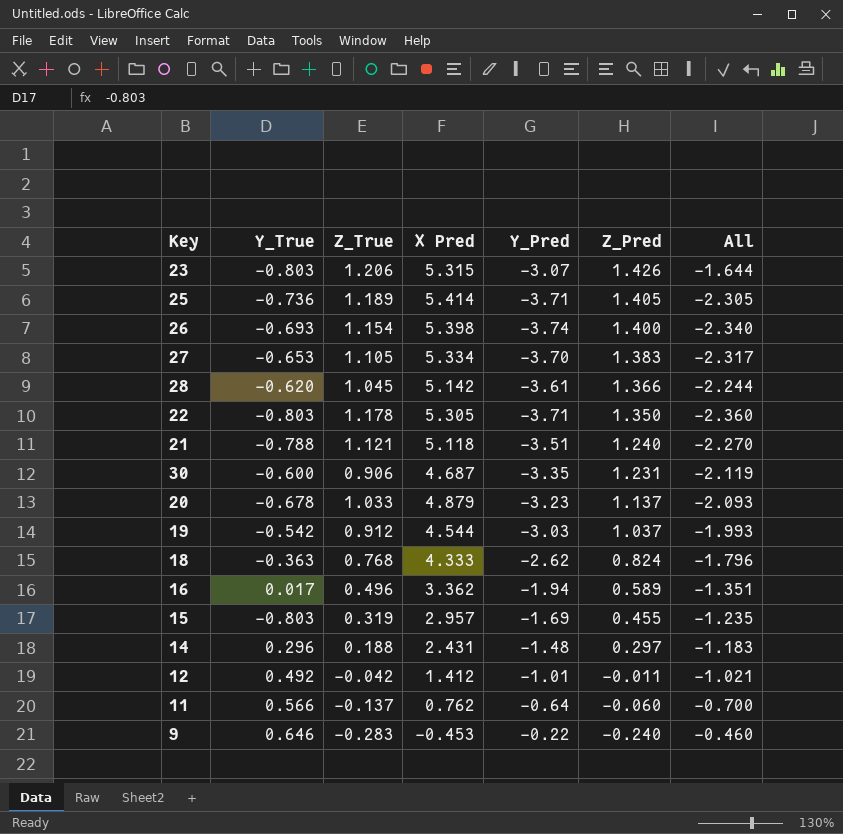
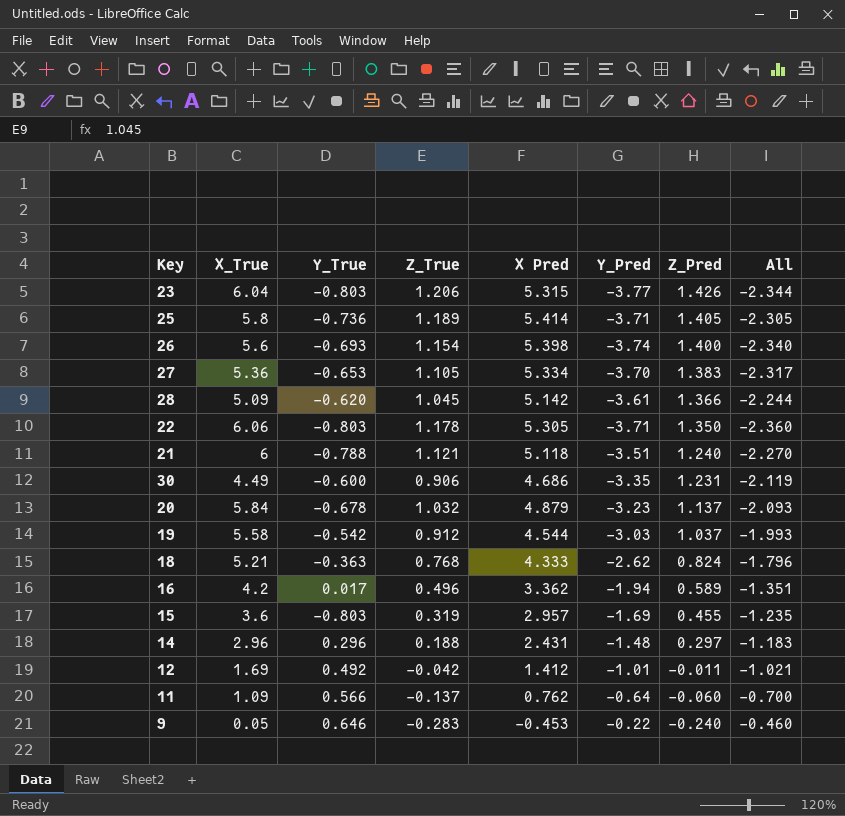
column X_True | position: none -> 2
23 | Y_Pred: -3.07 -> -3.77
23 | All: -1.644 -> -2.344
30 | X Pred: 4.687 -> 4.686
20 | Z_True: 1.033 -> 1.032

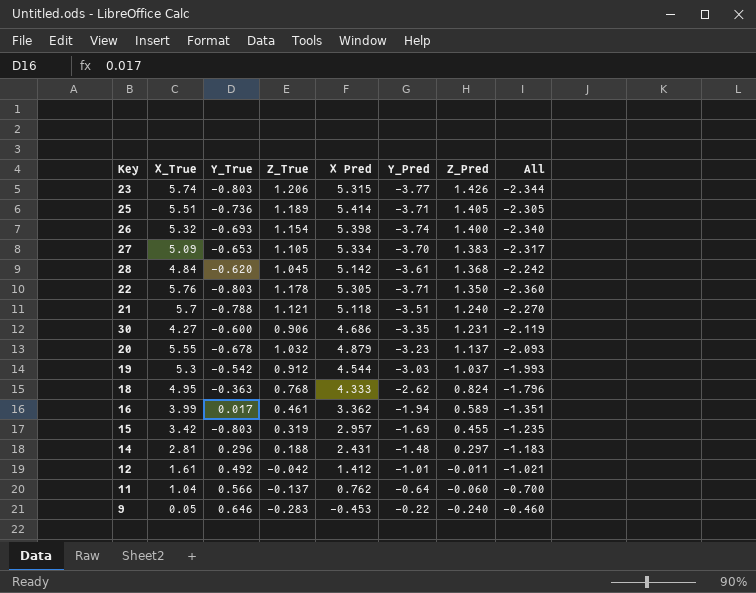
23 | X_True: 6.04 -> 5.74
25 | X_True: 5.8 -> 5.51
26 | X_True: 5.6 -> 5.32
27 | X_True: 5.36 -> 5.09
28 | X_True: 5.09 -> 4.84
28 | Z_Pred: 1.366 -> 1.368
28 | All: -2.244 -> -2.242
22 | X_True: 6.06 -> 5.76
21 | X_True: 6 -> 5.7
30 | X_True: 4.49 -> 4.27
20 | X_True: 5.84 -> 5.55
19 | X_True: 5.58 -> 5.3
18 | X_True: 5.21 -> 4.95
16 | X_True: 4.2 -> 3.99
16 | Z_True: 0.496 -> 0.461
15 | X_True: 3.6 -> 3.42
14 | X_True: 2.96 -> 2.81
12 | X_True: 1.69 -> 1.61
11 | X_True: 1.09 -> 1.04

